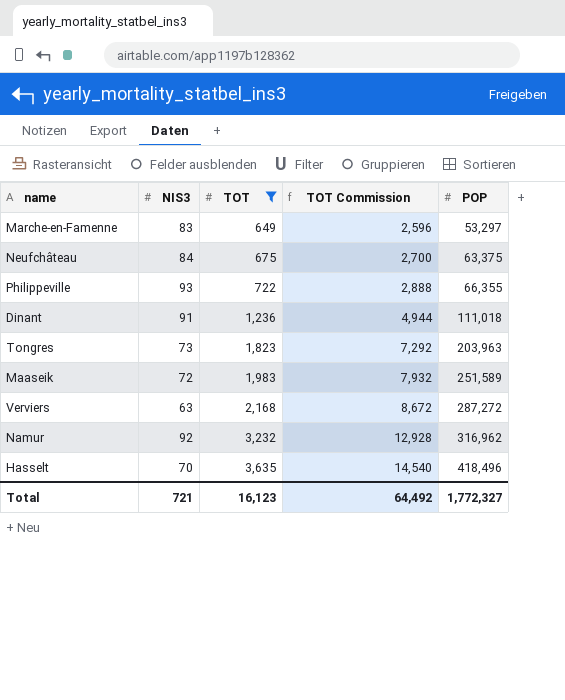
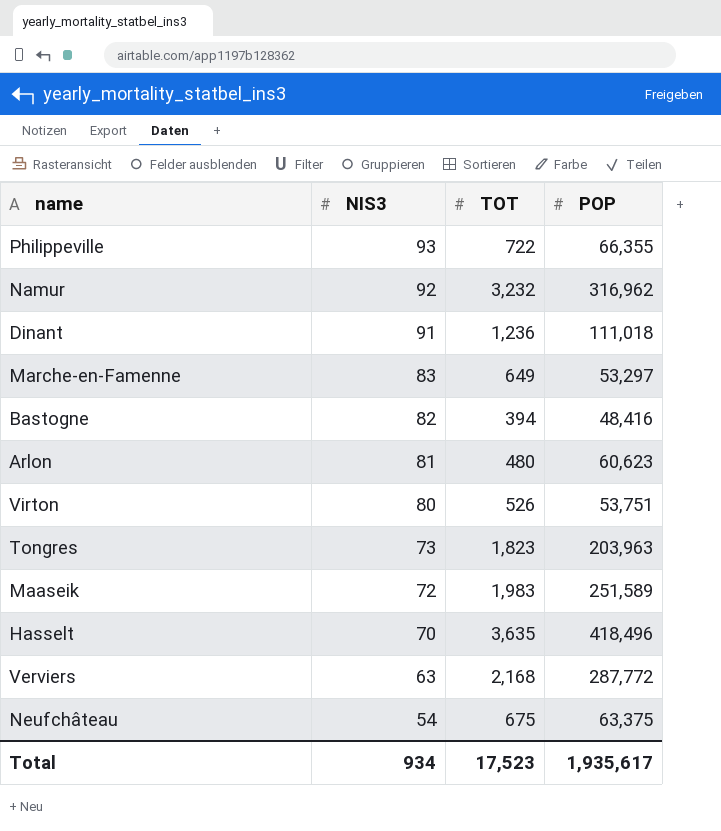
filter: TOT >= 649 -> none
row order: TOT ascending -> NIS3 descending
column TOT Commission | formula: [TOT] * 4 -> none
Verviers | POP: 287,272 -> 287,772
Neufchâteau | NIS3: 84 -> 54
Total | NIS3: 721 -> 934
Total | TOT: 16,123 -> 17,523
Total | POP: 1,772,327 -> 1,935,617

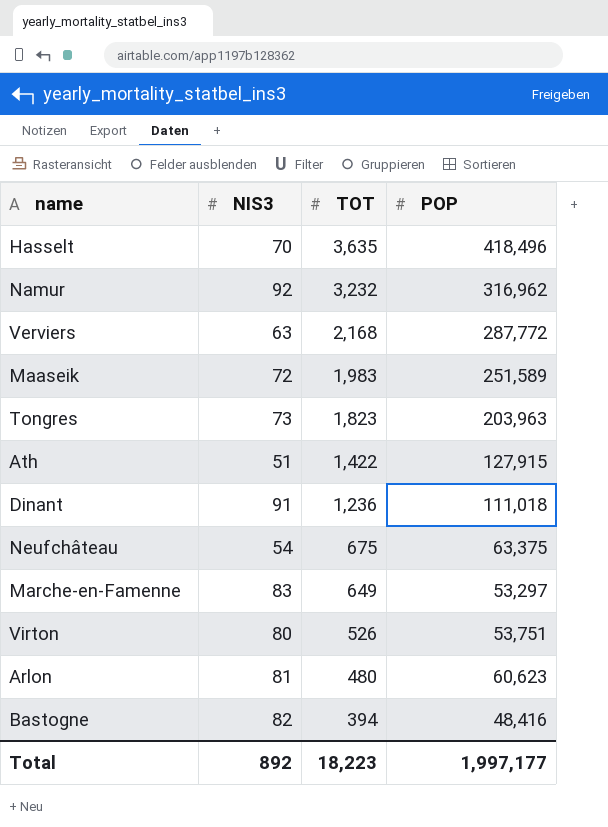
row order: NIS3 descending -> TOT descending
row Philippeville: 93 | 722 | 66,355 -> none
row Ath: none -> 51 | 1,422 | 127,915
Total | NIS3: 934 -> 892
Total | TOT: 17,523 -> 18,223
Total | POP: 1,935,617 -> 1,997,177

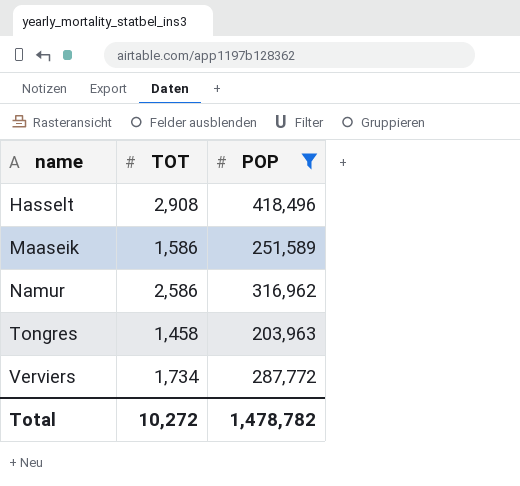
filter: none -> POP >= 203,963
row order: TOT descending -> name ascending
column NIS3 | position: 2 -> none
Hasselt | TOT: 3,635 -> 2,908
Maaseik | TOT: 1,983 -> 1,586
Namur | TOT: 3,232 -> 2,586
Tongres | TOT: 1,823 -> 1,458
Verviers | TOT: 2,168 -> 1,734
Total | TOT: 18,223 -> 10,272
Total | POP: 1,997,177 -> 1,478,782

